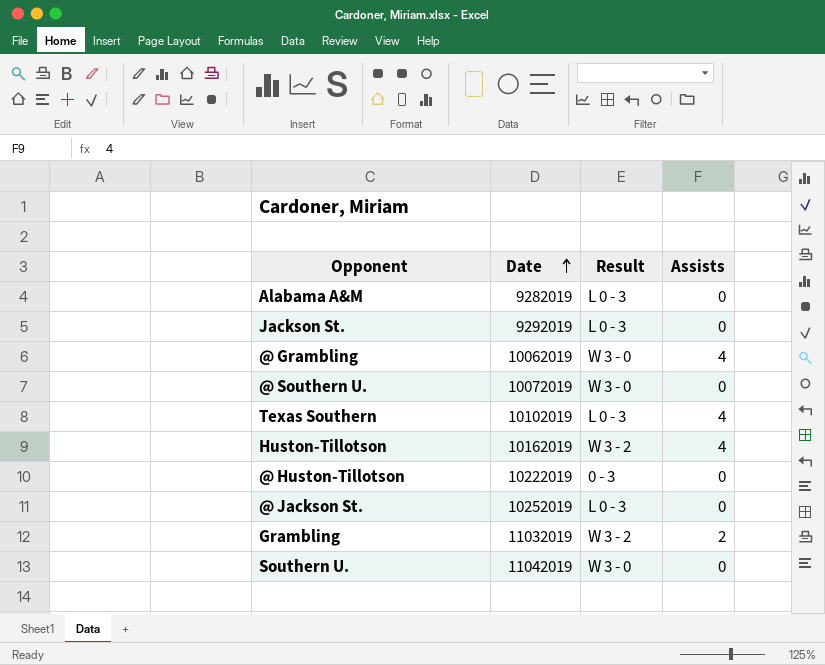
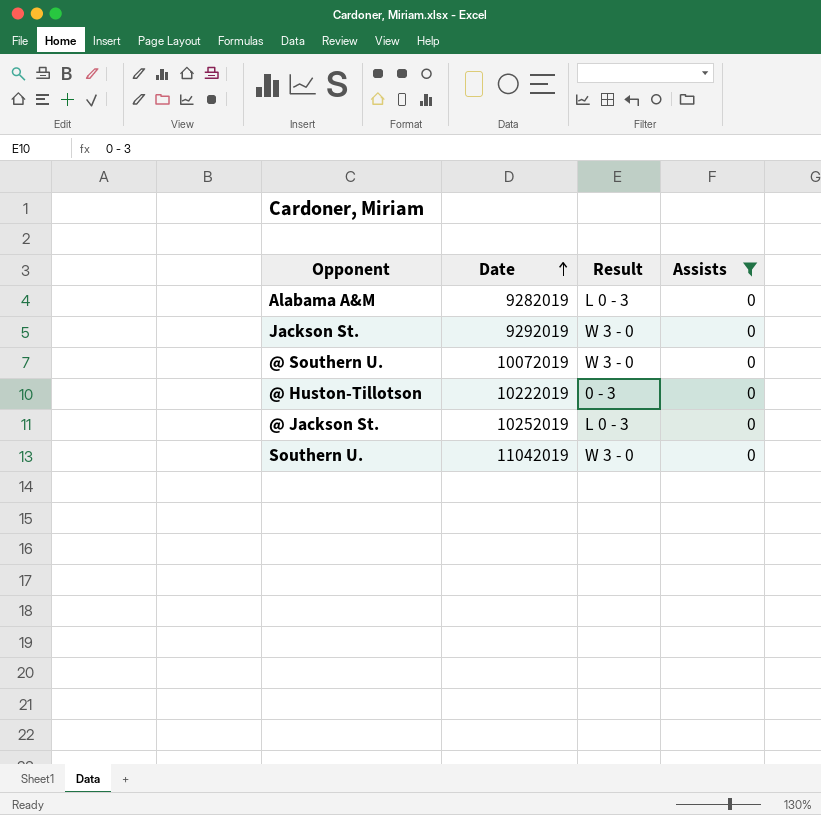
filter: none -> Assists = 0
Jackson St. | Result: L 0 - 3 -> W 3 - 0

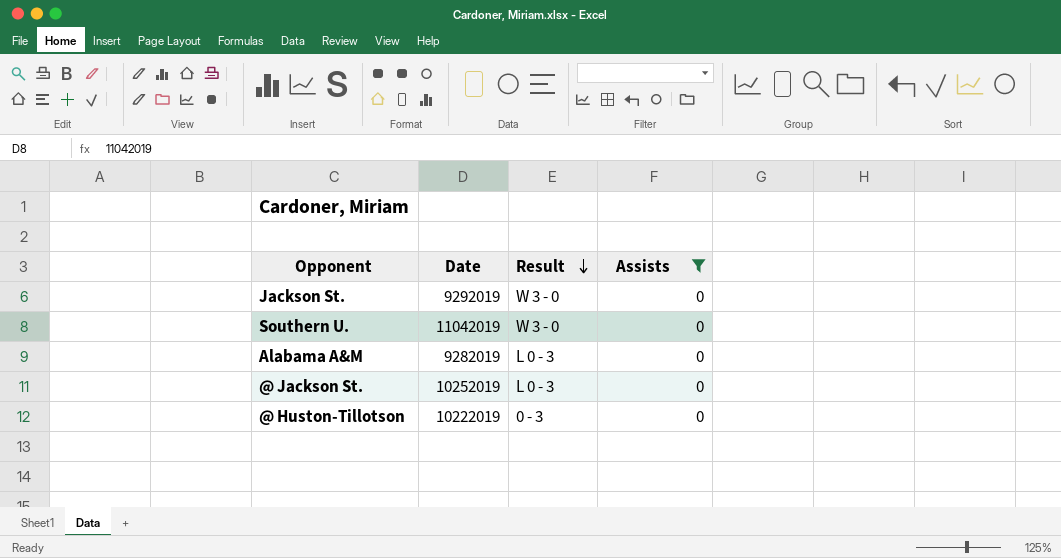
row order: Date ascending -> Result descending
row @ Southern U.: 10072019 | W 3 - 0 | 0 -> none

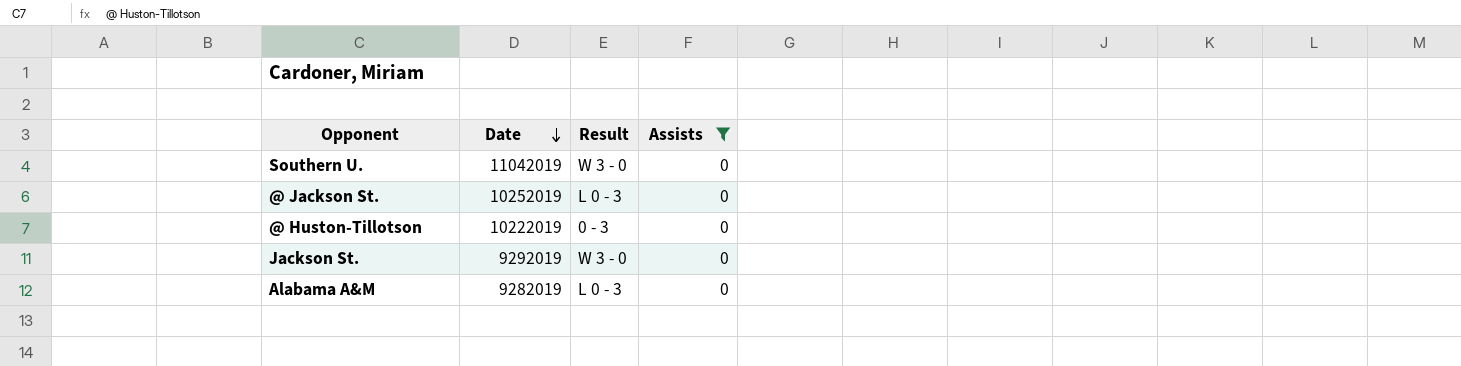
row order: Result descending -> Date descending

